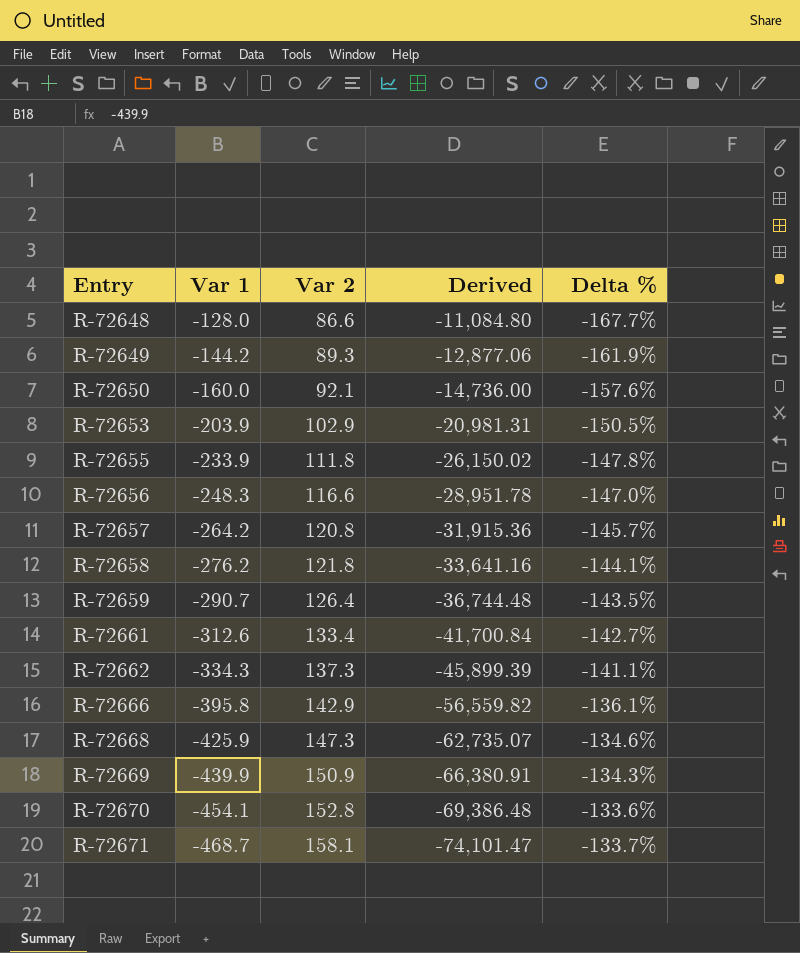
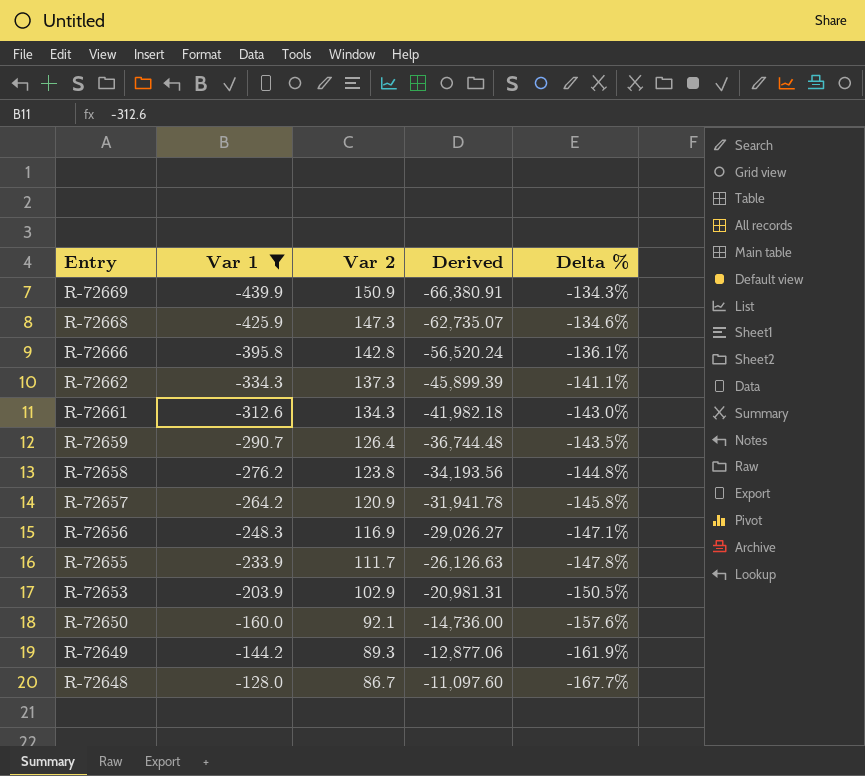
filter: none -> Var 1 >= -439.9
row order: Entry ascending -> Entry descending
R-72666 | Var 2: 142.9 -> 142.8
R-72666 | Derived: -56,559.82 -> -56,520.24
R-72661 | Var 2: 133.4 -> 134.3
R-72661 | Derived: -41,700.84 -> -41,982.18
R-72661 | Delta %: -142.7% -> -143.0%
R-72658 | Var 2: 121.8 -> 123.8
R-72658 | Derived: -33,641.16 -> -34,193.56
R-72658 | Delta %: -144.1% -> -144.8%
R-72657 | Var 2: 120.8 -> 120.9
R-72657 | Derived: -31,915.36 -> -31,941.78
R-72657 | Delta %: -145.7% -> -145.8%
R-72656 | Var 2: 116.6 -> 116.9
R-72656 | Derived: -28,951.78 -> -29,026.27
R-72656 | Delta %: -147.0% -> -147.1%
R-72655 | Var 2: 111.8 -> 111.7
R-72655 | Derived: -26,150.02 -> -26,126.63
R-72648 | Var 2: 86.6 -> 86.7
R-72648 | Derived: -11,084.80 -> -11,097.60

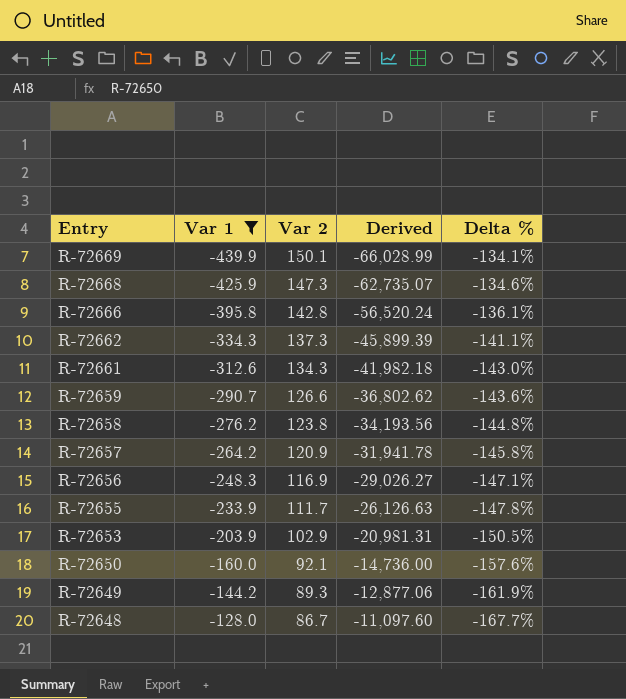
R-72669 | Var 2: 150.9 -> 150.1
R-72669 | Derived: -66,380.91 -> -66,028.99
R-72669 | Delta %: -134.3% -> -134.1%
R-72659 | Var 2: 126.4 -> 126.6
R-72659 | Derived: -36,744.48 -> -36,802.62
R-72659 | Delta %: -143.5% -> -143.6%

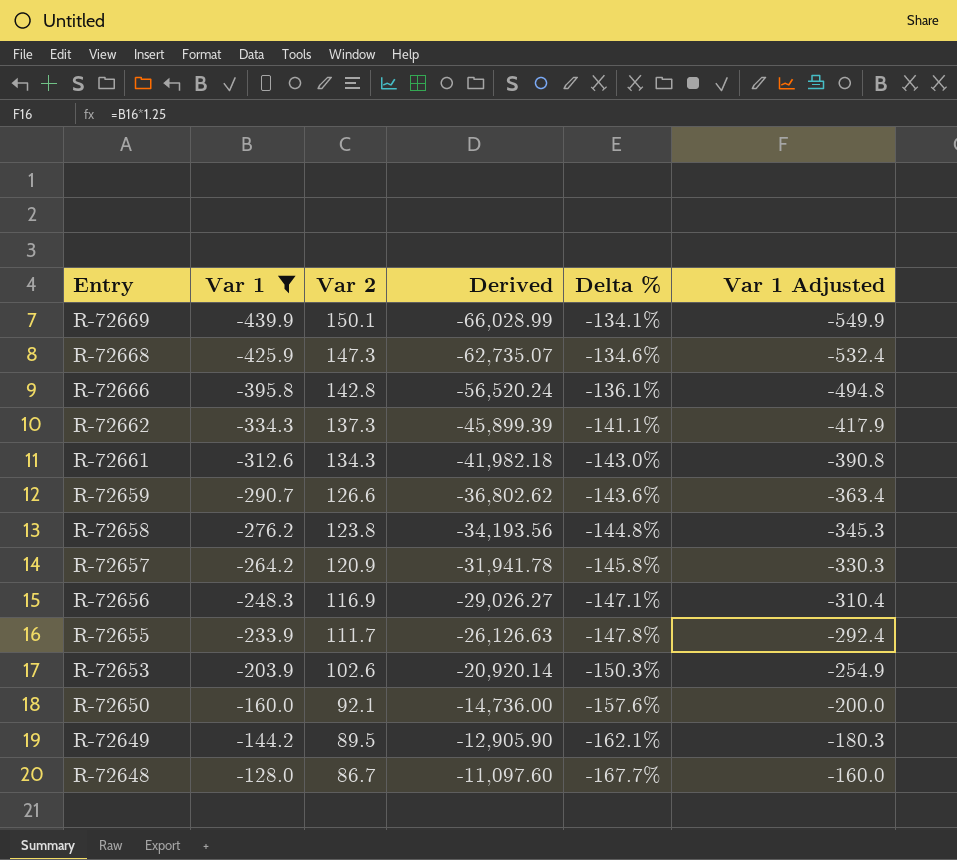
column Var 1 Adjusted | formula: none -> [Var 1] * 1.25
R-72653 | Var 2: 102.9 -> 102.6
R-72653 | Derived: -20,981.31 -> -20,920.14
R-72653 | Delta %: -150.5% -> -150.3%
R-72649 | Var 2: 89.3 -> 89.5
R-72649 | Derived: -12,877.06 -> -12,905.90
R-72649 | Delta %: -161.9% -> -162.1%

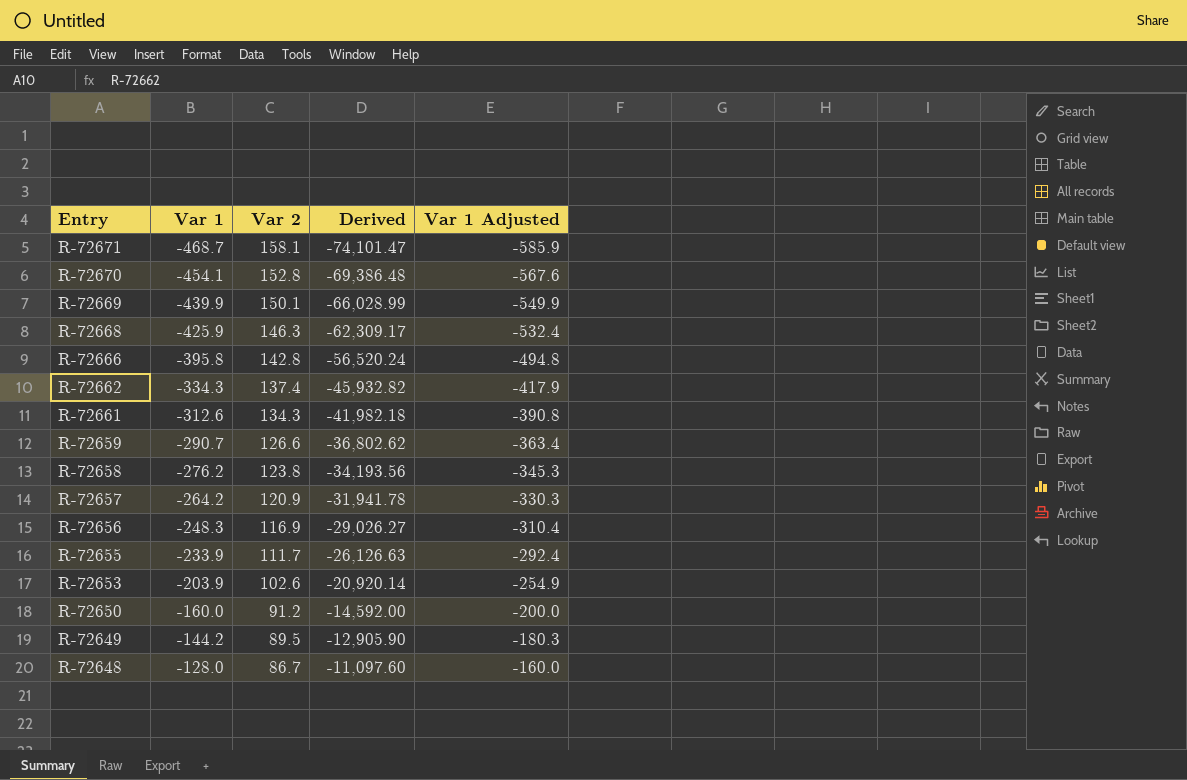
filter: Var 1 >= -439.9 -> none
column Delta % | formula: ([Var 2] - [Var 1]) / [Var 1] -> none
R-72668 | Var 2: 147.3 -> 146.3
R-72668 | Derived: -62,735.07 -> -62,309.17
R-72662 | Var 2: 137.3 -> 137.4
R-72662 | Derived: -45,899.39 -> -45,932.82
R-72650 | Var 2: 92.1 -> 91.2
R-72650 | Derived: -14,736.00 -> -14,592.00

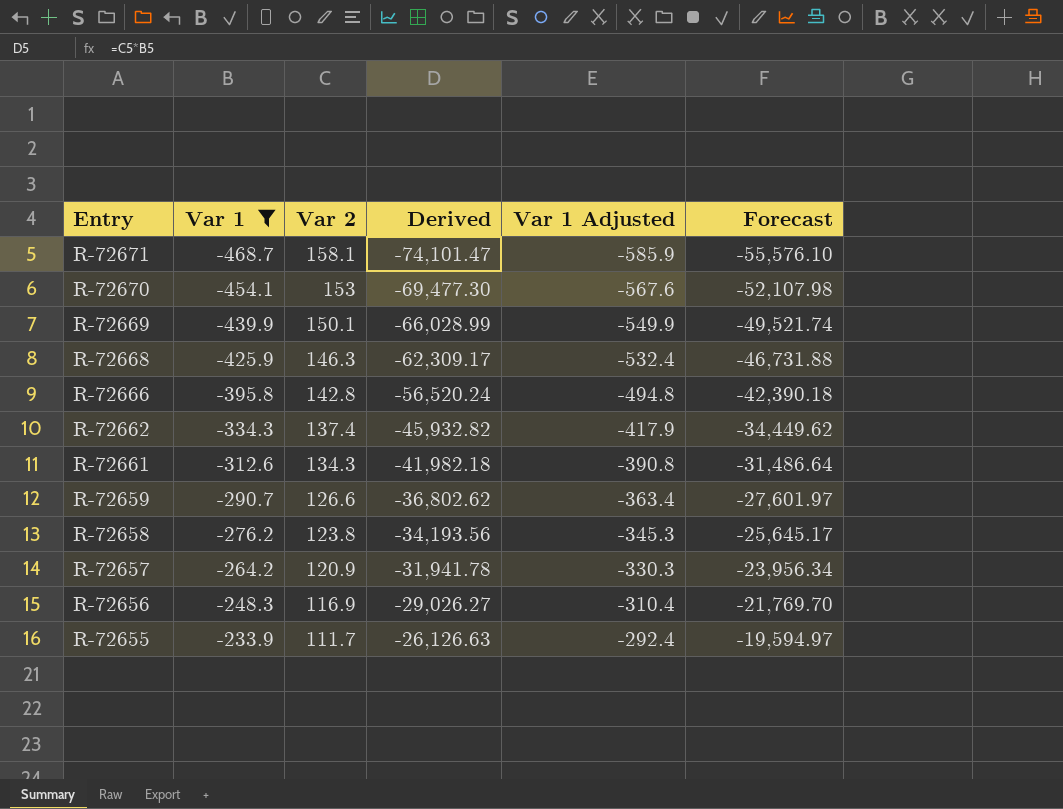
filter: none -> Var 1 <= -233.9
column Forecast | formula: none -> [Derived] * 0.75
R-72670 | Var 2: 152.8 -> 153
R-72670 | Derived: -69,386.48 -> -69,477.30

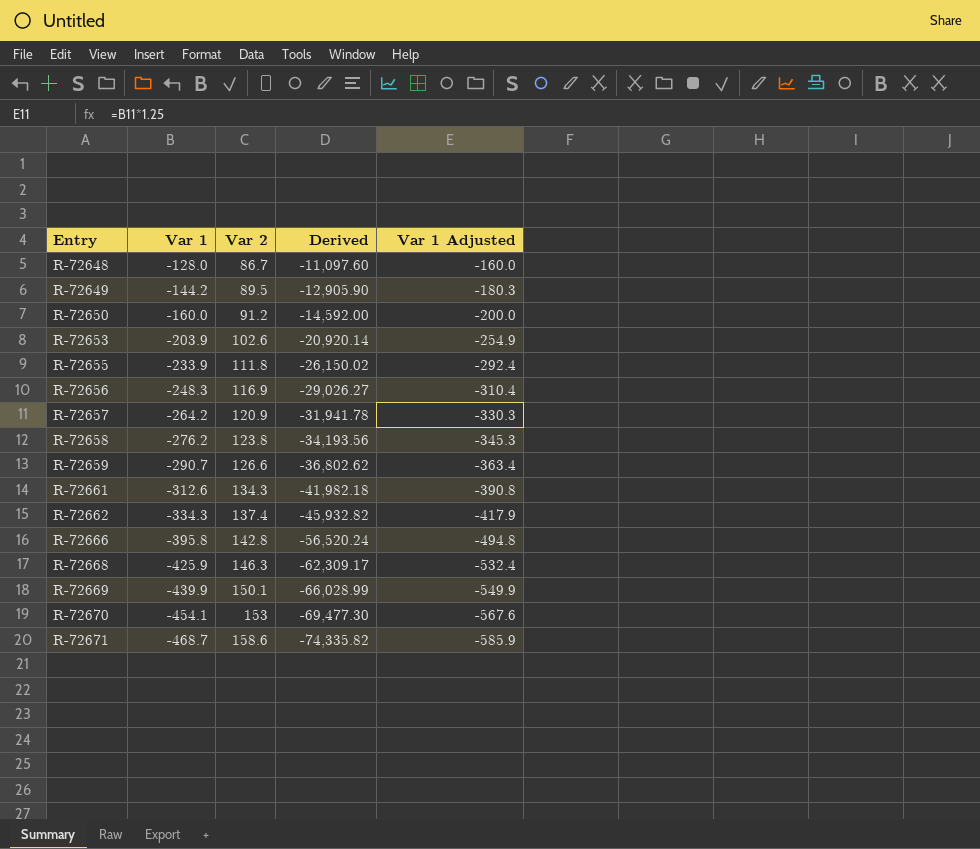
filter: Var 1 <= -233.9 -> none
row order: Entry descending -> Entry ascending
column Forecast | formula: [Derived] * 0.75 -> none
R-72655 | Var 2: 111.7 -> 111.8
R-72655 | Derived: -26,126.63 -> -26,150.02
R-72671 | Var 2: 158.1 -> 158.6
R-72671 | Derived: -74,101.47 -> -74,335.82

